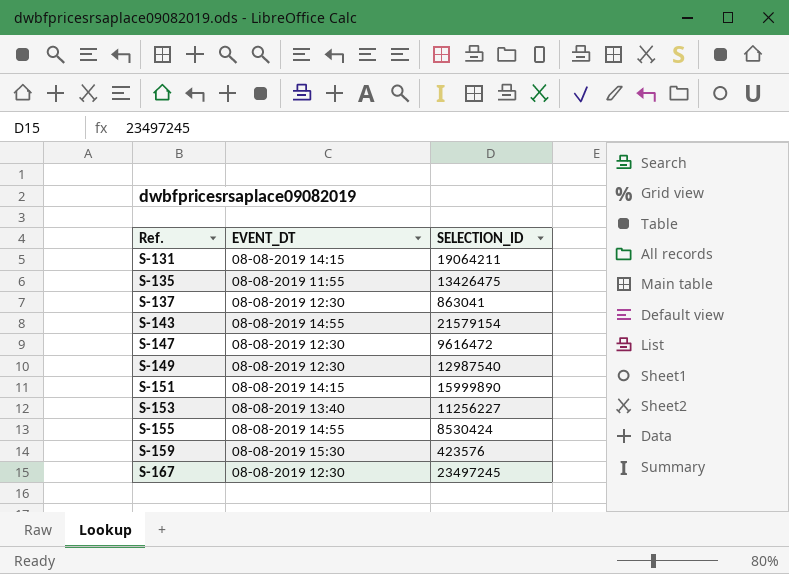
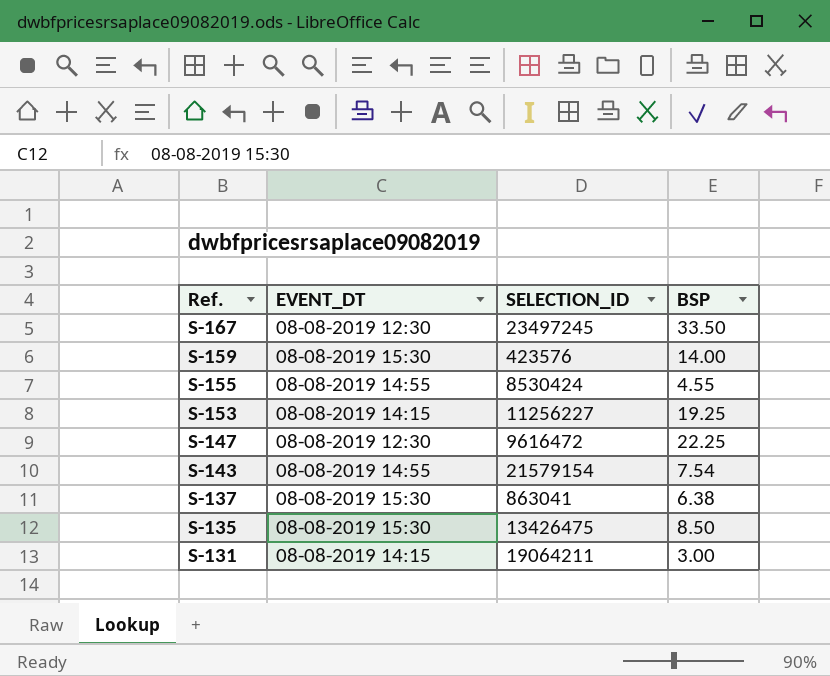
row order: Ref. ascending -> Ref. descending
column BSP | position: none -> 4
row S-149: 08-08-2019 12:30 | 12987540 -> none
row S-151: 08-08-2019 14:15 | 15999890 -> none
S-153 | EVENT_DT: 08-08-2019 13:40 -> 08-08-2019 14:15
S-137 | EVENT_DT: 08-08-2019 12:30 -> 08-08-2019 15:30
S-135 | EVENT_DT: 08-08-2019 11:55 -> 08-08-2019 15:30

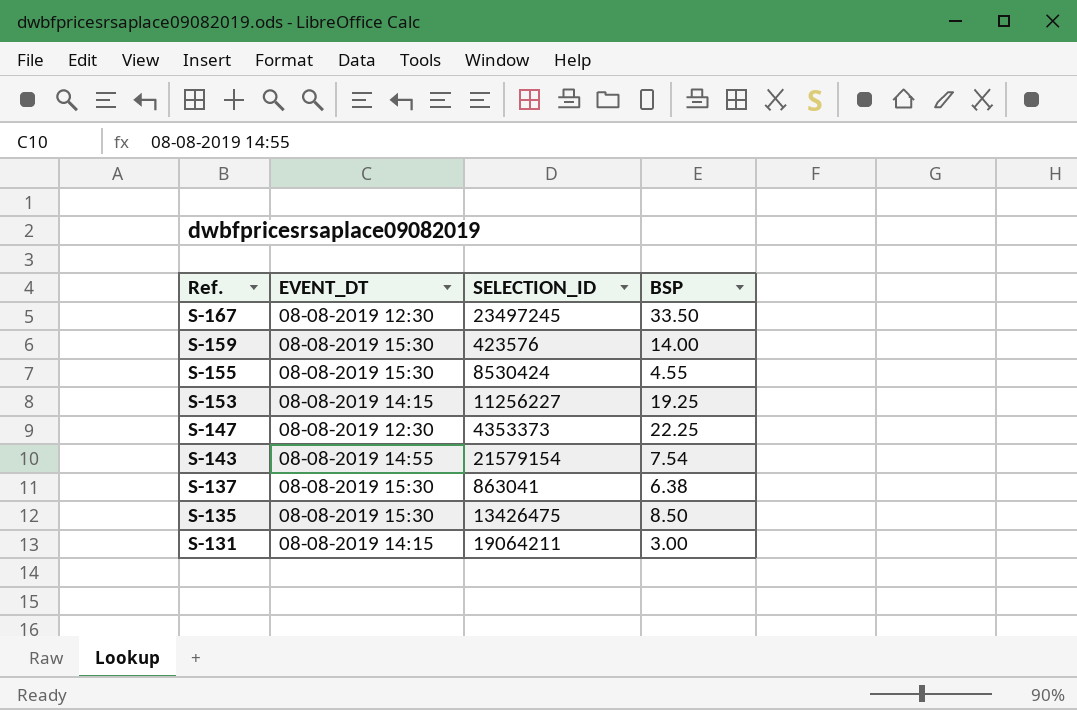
S-155 | EVENT_DT: 08-08-2019 14:55 -> 08-08-2019 15:30
S-147 | SELECTION_ID: 9616472 -> 4353373

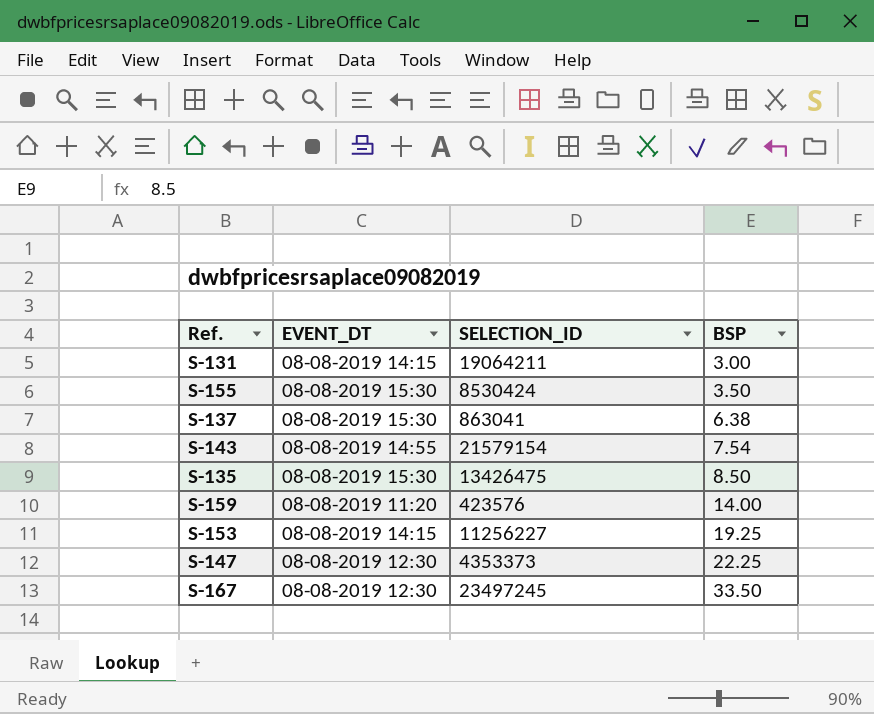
row order: Ref. descending -> BSP ascending
S-155 | BSP: 4.55 -> 3.50
S-159 | EVENT_DT: 08-08-2019 15:30 -> 08-08-2019 11:20

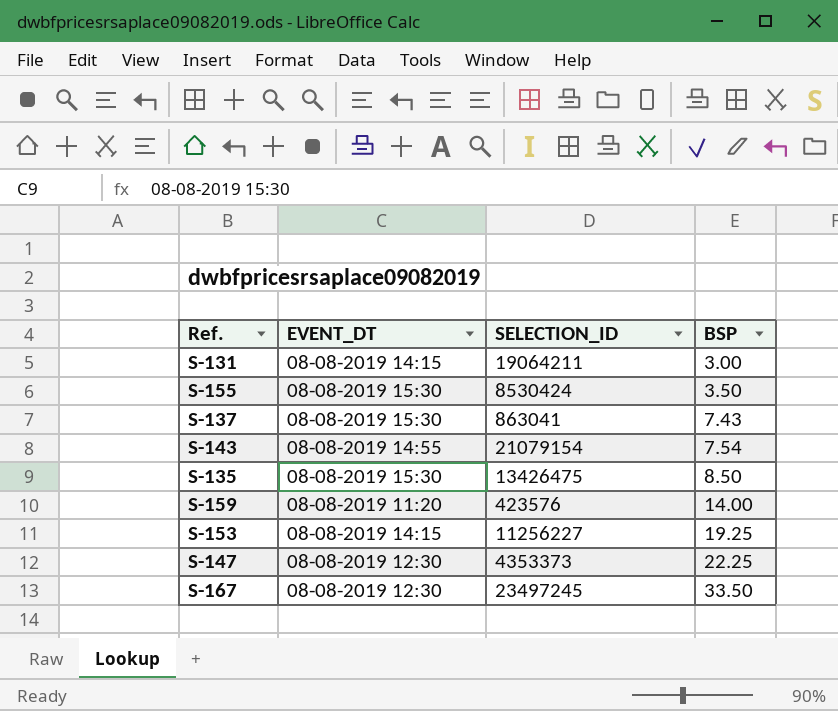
S-137 | BSP: 6.38 -> 7.43
S-143 | SELECTION_ID: 21579154 -> 21079154

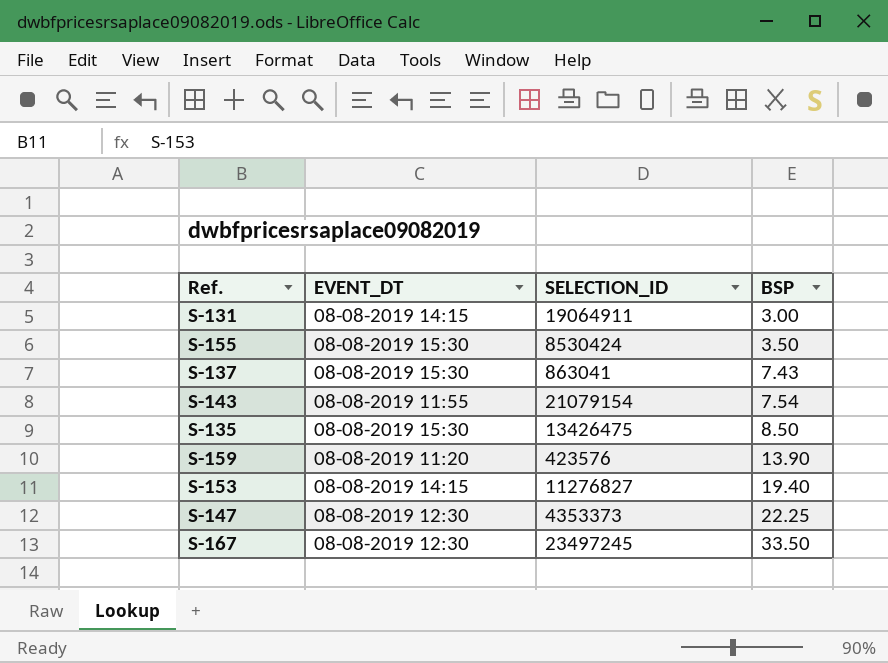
S-131 | SELECTION_ID: 19064211 -> 19064911
S-143 | EVENT_DT: 08-08-2019 14:55 -> 08-08-2019 11:55
S-159 | BSP: 14.00 -> 13.90
S-153 | SELECTION_ID: 11256227 -> 11276827
S-153 | BSP: 19.25 -> 19.40

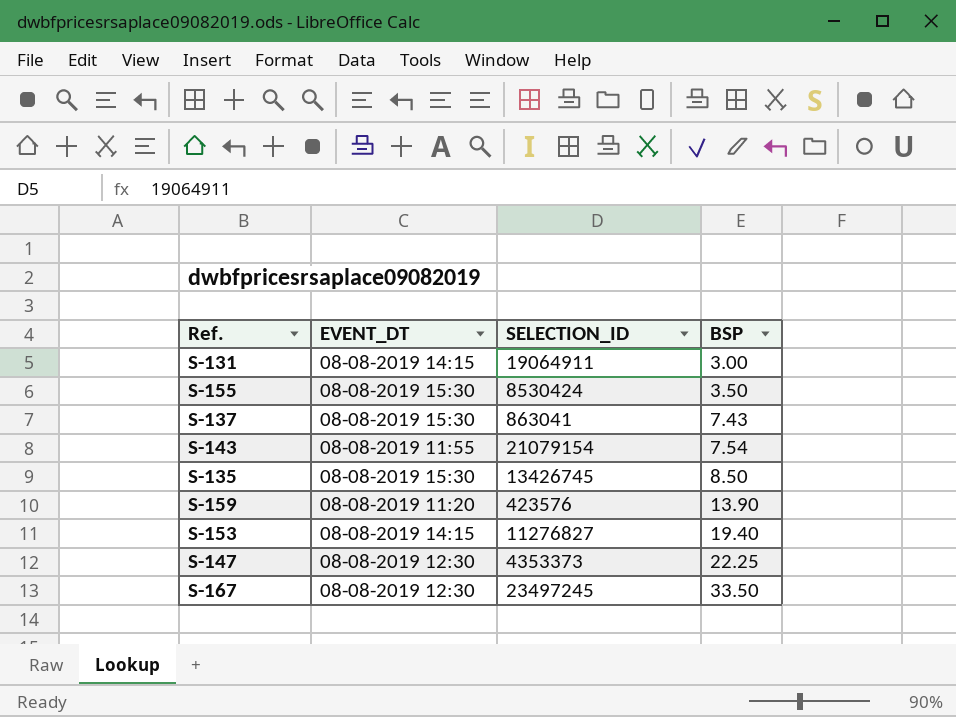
S-135 | SELECTION_ID: 13426475 -> 13426745

